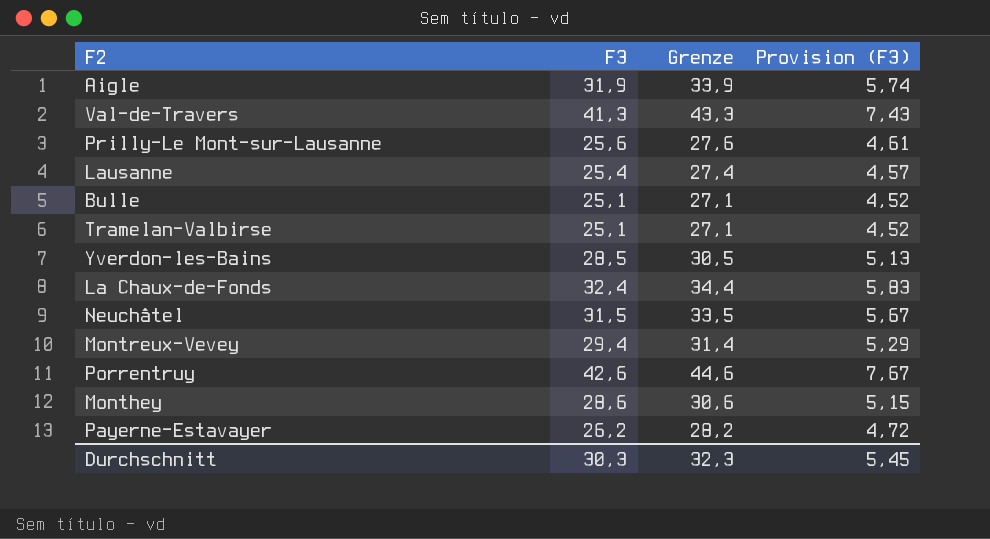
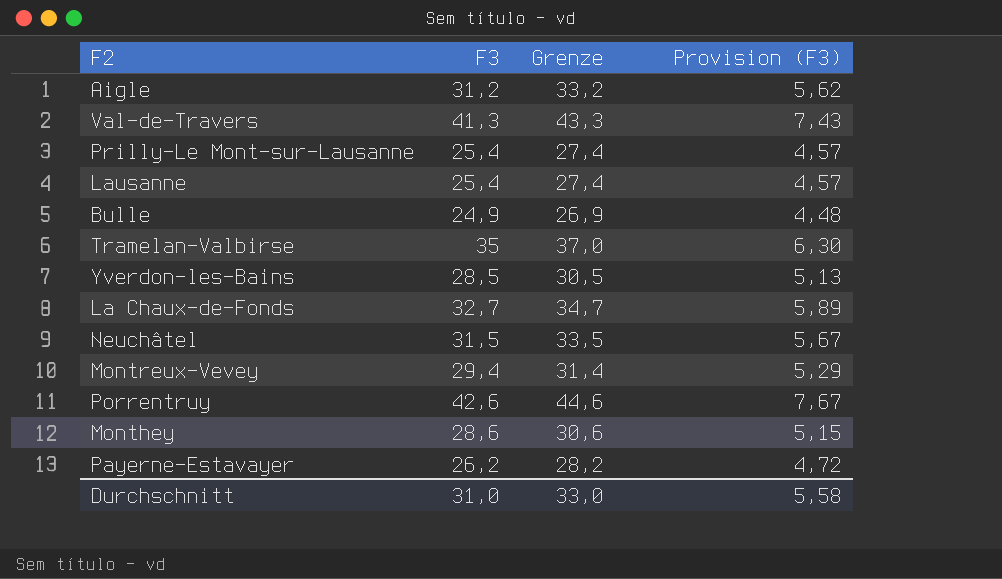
Aigle | F3: 31,9 -> 31,2
Aigle | Grenze: 33,9 -> 33,2
Aigle | Provision (F3): 5,74 -> 5,62
Prilly–Le Mont-sur-Lausanne | F3: 25,6 -> 25,4
Prilly–Le Mont-sur-Lausanne | Grenze: 27,6 -> 27,4
Prilly–Le Mont-sur-Lausanne | Provision (F3): 4,61 -> 4,57
Bulle | F3: 25,1 -> 24,9
Bulle | Grenze: 27,1 -> 26,9
Bulle | Provision (F3): 4,52 -> 4,48
Tramelan–Valbirse | F3: 25,1 -> 35
Tramelan–Valbirse | Grenze: 27,1 -> 37,0
Tramelan–Valbirse | Provision (F3): 4,52 -> 6,30
La Chaux-de-Fonds | F3: 32,4 -> 32,7
La Chaux-de-Fonds | Grenze: 34,4 -> 34,7
La Chaux-de-Fonds | Provision (F3): 5,83 -> 5,89
Durchschnitt | F3: 30,3 -> 31,0
Durchschnitt | Grenze: 32,3 -> 33,0
Durchschnitt | Provision (F3): 5,45 -> 5,58

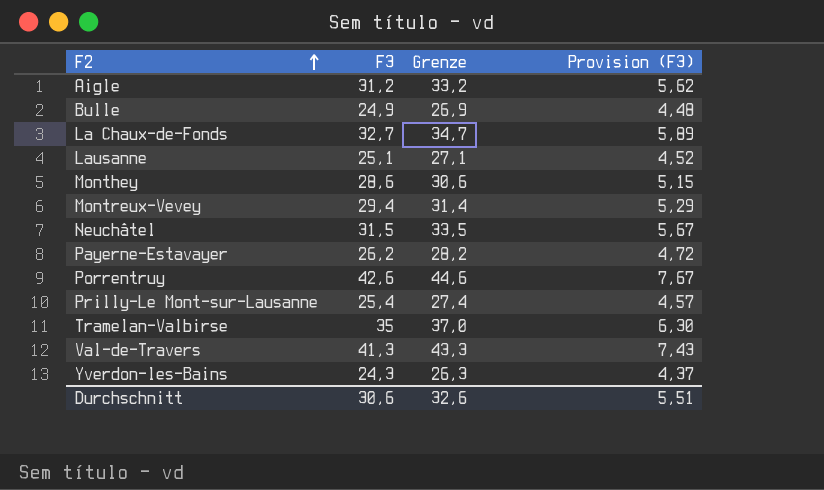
row order: none -> F2 ascending
Lausanne | F3: 25,4 -> 25,1
Lausanne | Grenze: 27,4 -> 27,1
Lausanne | Provision (F3): 4,57 -> 4,52
Yverdon-les-Bains | F3: 28,5 -> 24,3
Yverdon-les-Bains | Grenze: 30,5 -> 26,3
Yverdon-les-Bains | Provision (F3): 5,13 -> 4,37
Durchschnitt | F3: 31,0 -> 30,6
Durchschnitt | Grenze: 33,0 -> 32,6
Durchschnitt | Provision (F3): 5,58 -> 5,51

